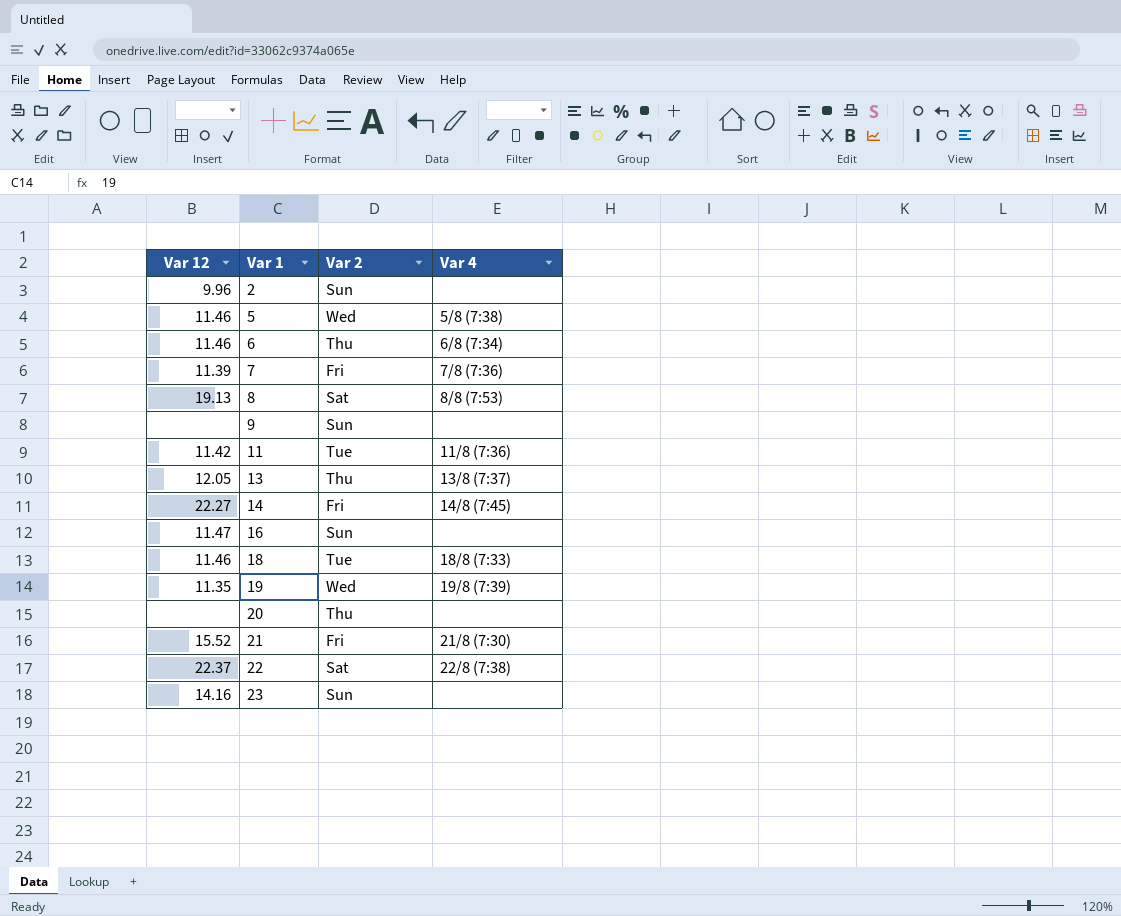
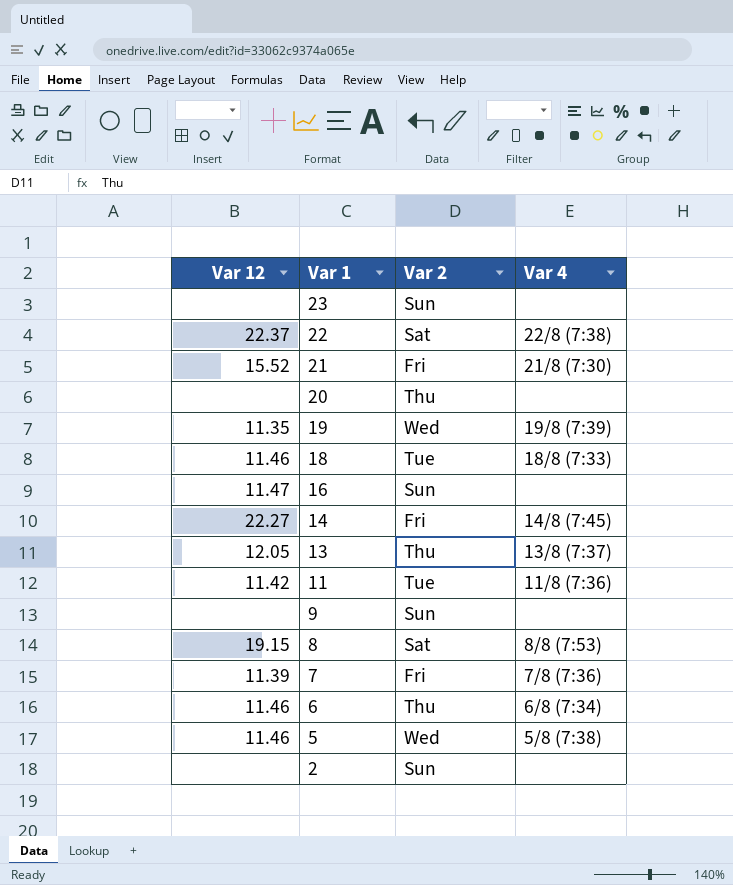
row order: Var 1 ascending -> Var 1 descending
23 | Var 12: 14.16 -> none
8 | Var 12: 19.13 -> 19.15
2 | Var 12: 9.96 -> none

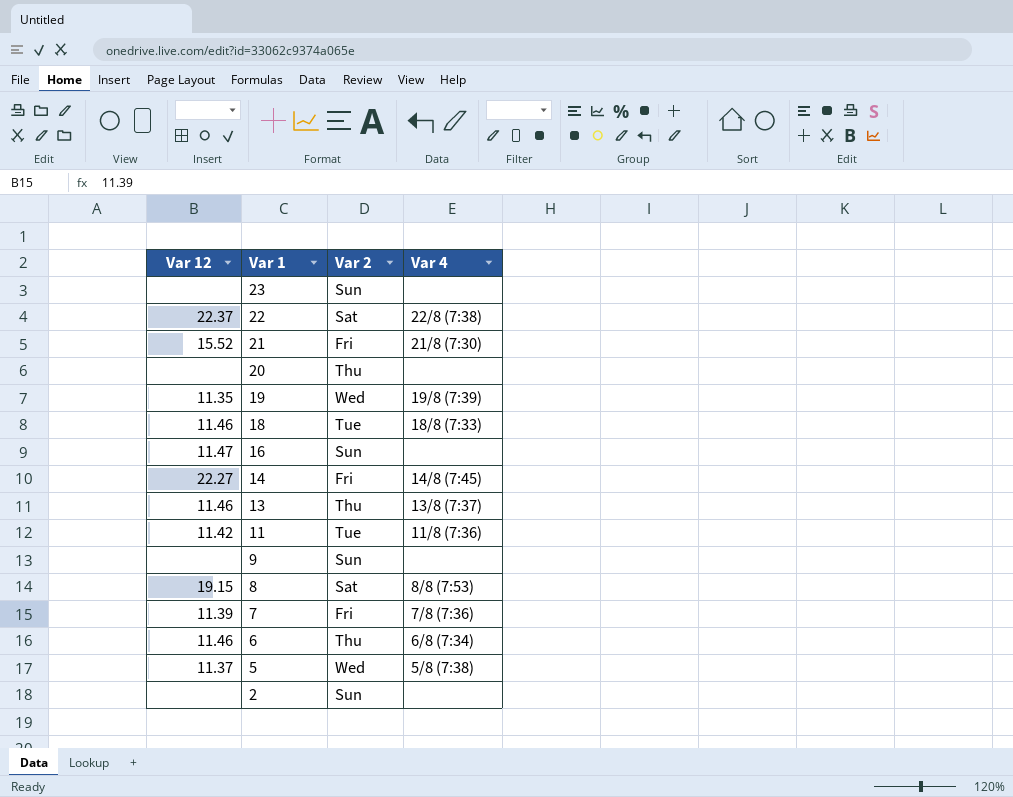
13 | Var 12: 12.05 -> 11.46
5 | Var 12: 11.46 -> 11.37

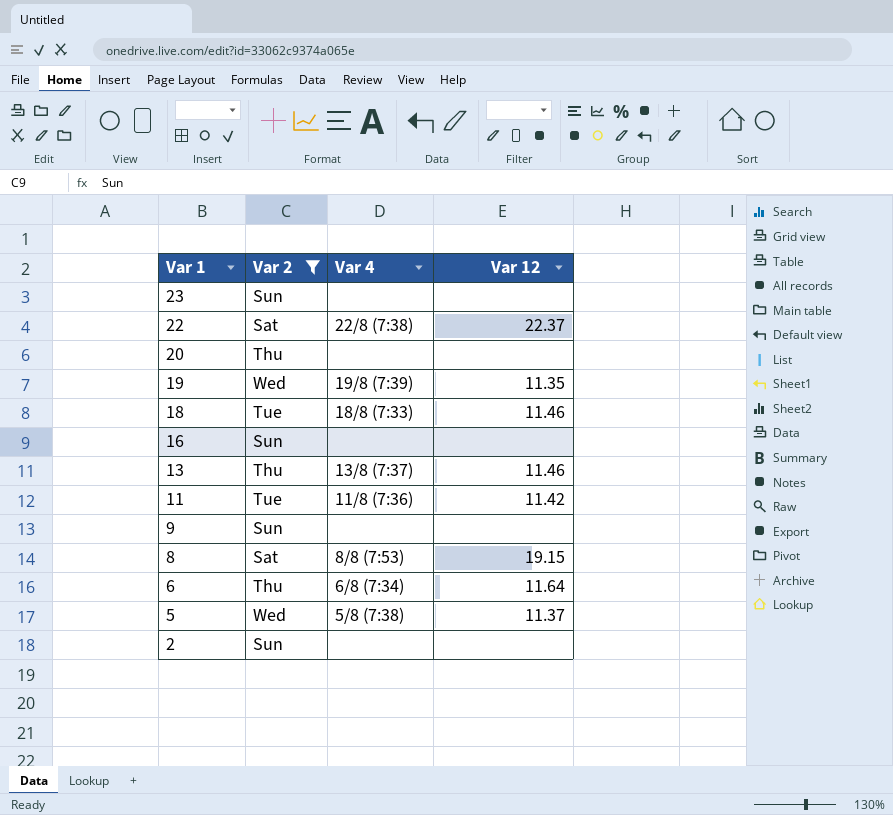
filter: none -> Var 2 != Fri
column Var 12 | position: 1 -> 4
16 | Var 12: 11.47 -> none
6 | Var 12: 11.46 -> 11.64

